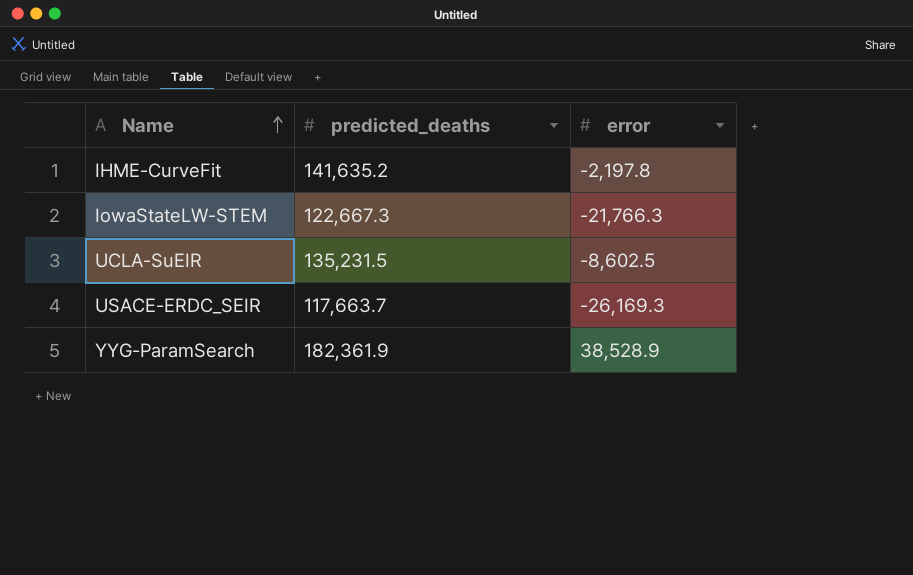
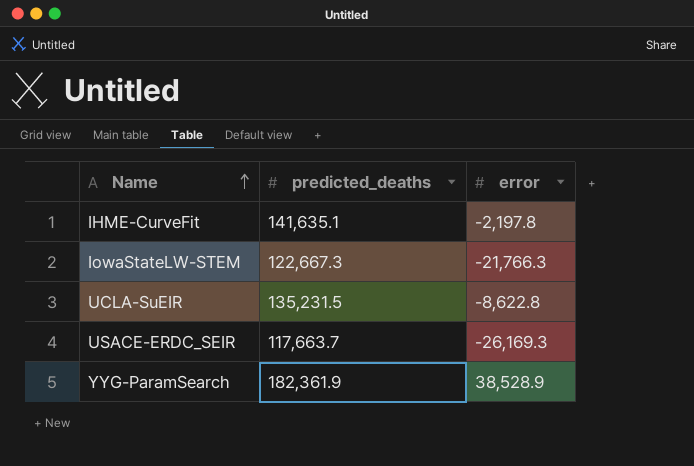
IHME-CurveFit | predicted_deaths: 141,635.2 -> 141,635.1
UCLA-SuEIR | error: -8,602.5 -> -8,622.8

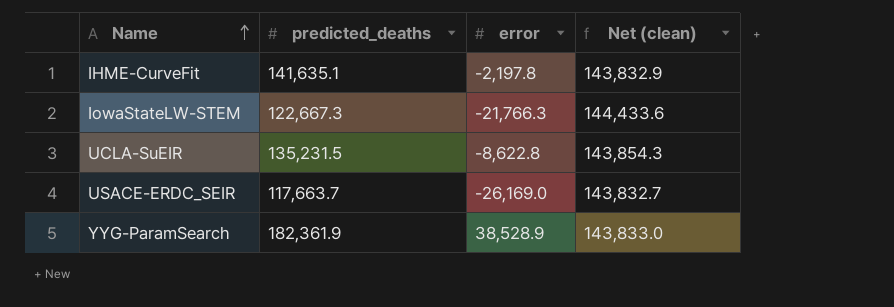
column Net (clean) | formula: none -> [predicted_deaths] - [error]
USACE-ERDC_SEIR | error: -26,169.3 -> -26,169.0

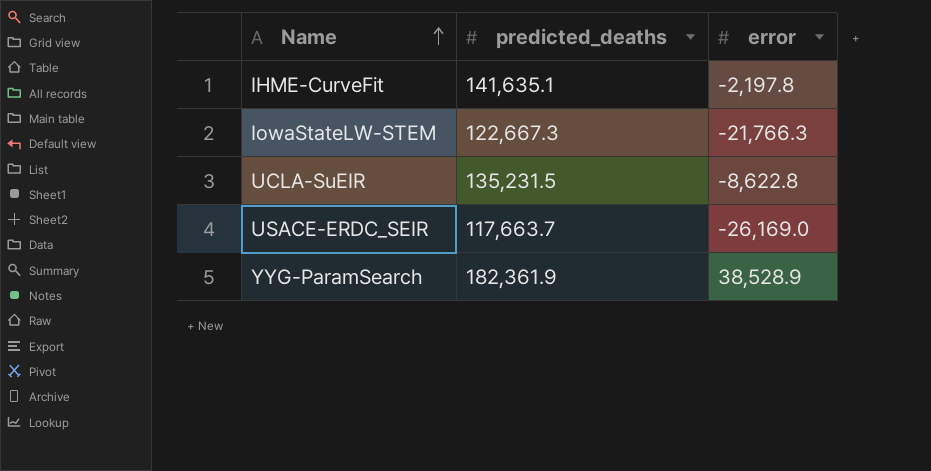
column Net (clean) | formula: [predicted_deaths] - [error] -> none

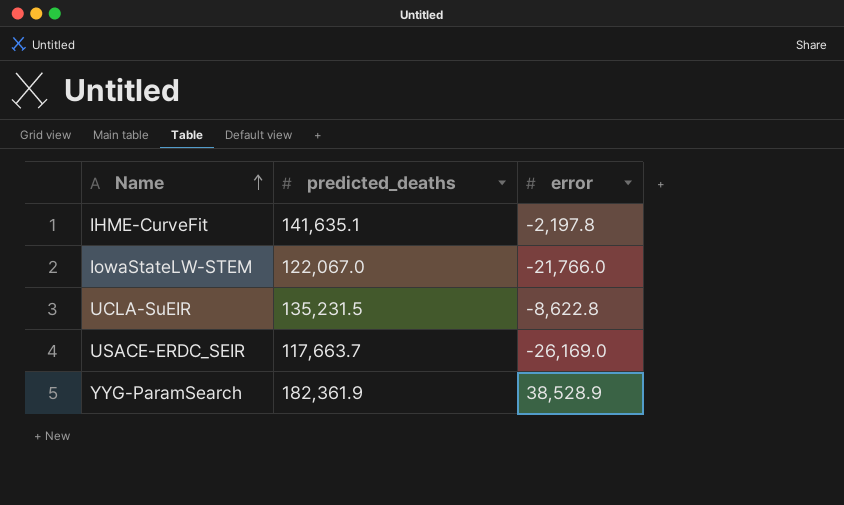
IowaStateLW-STEM | predicted_deaths: 122,667.3 -> 122,067.0
IowaStateLW-STEM | error: -21,766.3 -> -21,766.0

